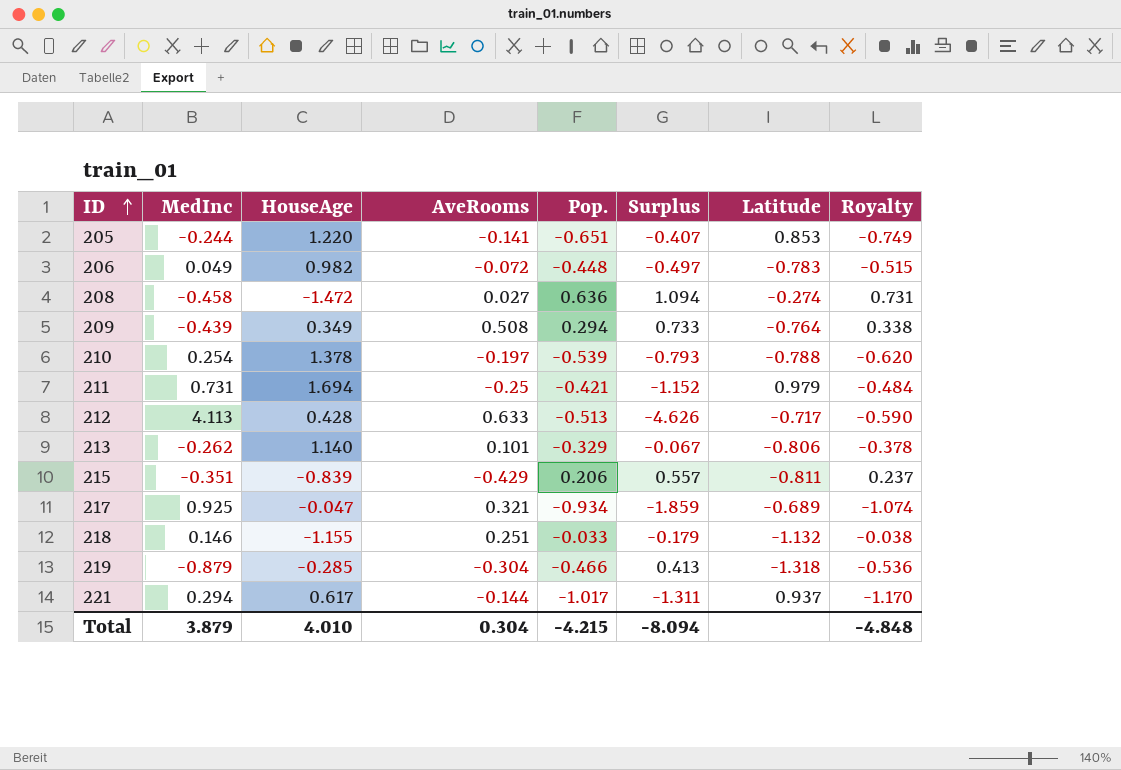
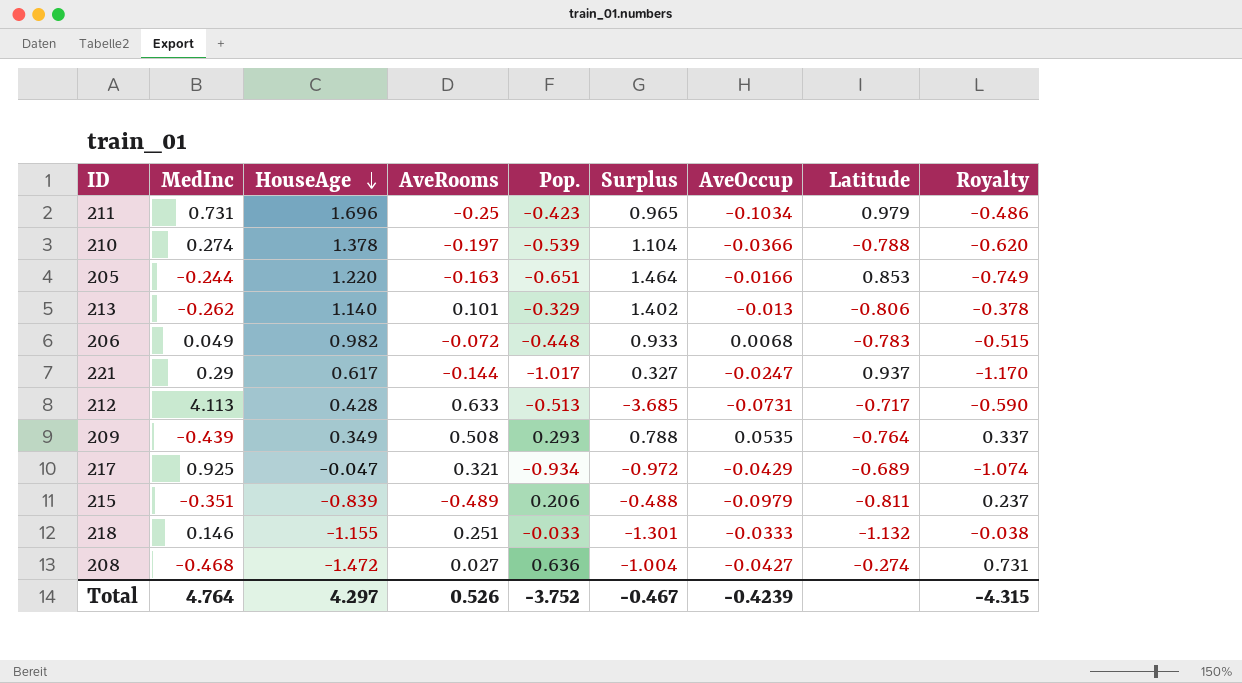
row order: ID ascending -> HouseAge descending
column Surplus | formula: [Pop.] - [MedInc] -> [HouseAge] - [MedInc]
column AveOccup | position: none -> 7
row 219: -0.879 | -0.285 | -0.304 | -0.466 | 0.413 | -1.318 | -0.536 -> none
211 | HouseAge: 1.694 -> 1.696
211 | Pop.: -0.421 -> -0.423
211 | Royalty: -0.484 -> -0.486
210 | MedInc: 0.254 -> 0.274
205 | AveRooms: -0.141 -> -0.163
221 | MedInc: 0.294 -> 0.29
209 | Pop.: 0.294 -> 0.293
209 | Royalty: 0.338 -> 0.337
215 | AveRooms: -0.429 -> -0.489
208 | MedInc: -0.458 -> -0.468
Total | MedInc: 3.879 -> 4.764
Total | HouseAge: 4.010 -> 4.297
Total | AveRooms: 0.304 -> 0.526
Total | Pop.: -4.215 -> -3.752
Total | Surplus: -8.094 -> -0.467
Total | Royalty: -4.848 -> -4.315

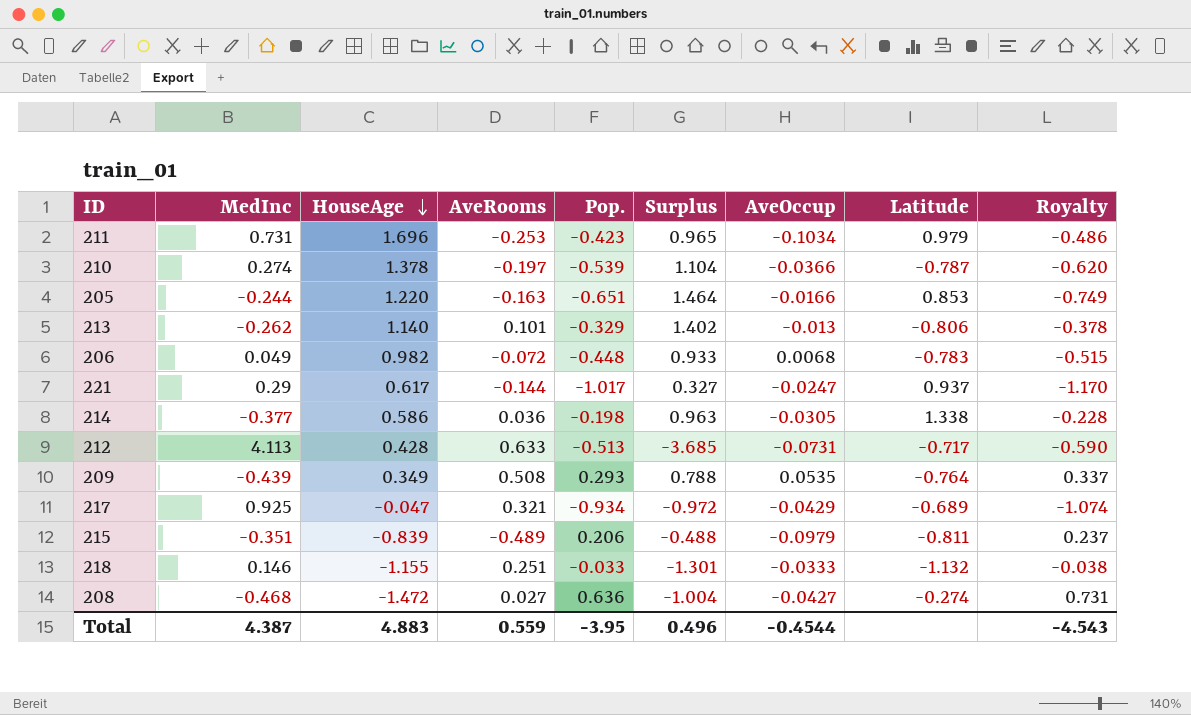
211 | AveRooms: -0.25 -> -0.253
210 | Latitude: -0.788 -> -0.787
row 214: none -> -0.377 | 0.586 | 0.036 | -0.198 | 0.963 | -0.0305 | 1.338 | -0.228
Total | MedInc: 4.764 -> 4.387
Total | HouseAge: 4.297 -> 4.883
Total | AveRooms: 0.526 -> 0.559
Total | Pop.: -3.752 -> -3.95
Total | Surplus: -0.467 -> 0.496
Total | AveOccup: -0.4239 -> -0.4544
Total | Royalty: -4.315 -> -4.543

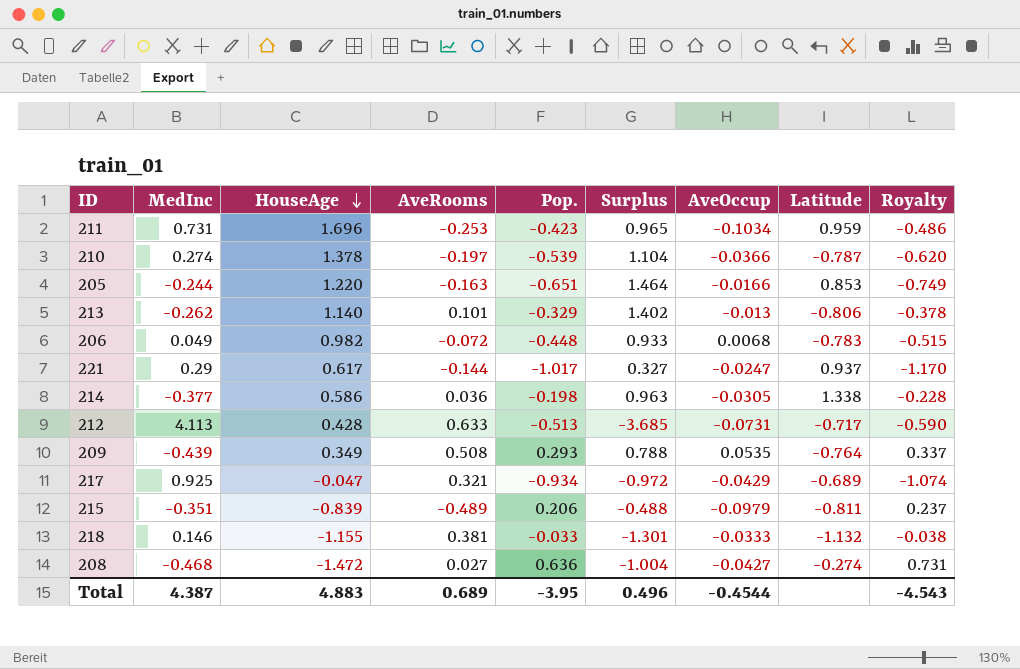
211 | Latitude: 0.979 -> 0.959
218 | AveRooms: 0.251 -> 0.381
Total | AveRooms: 0.559 -> 0.689

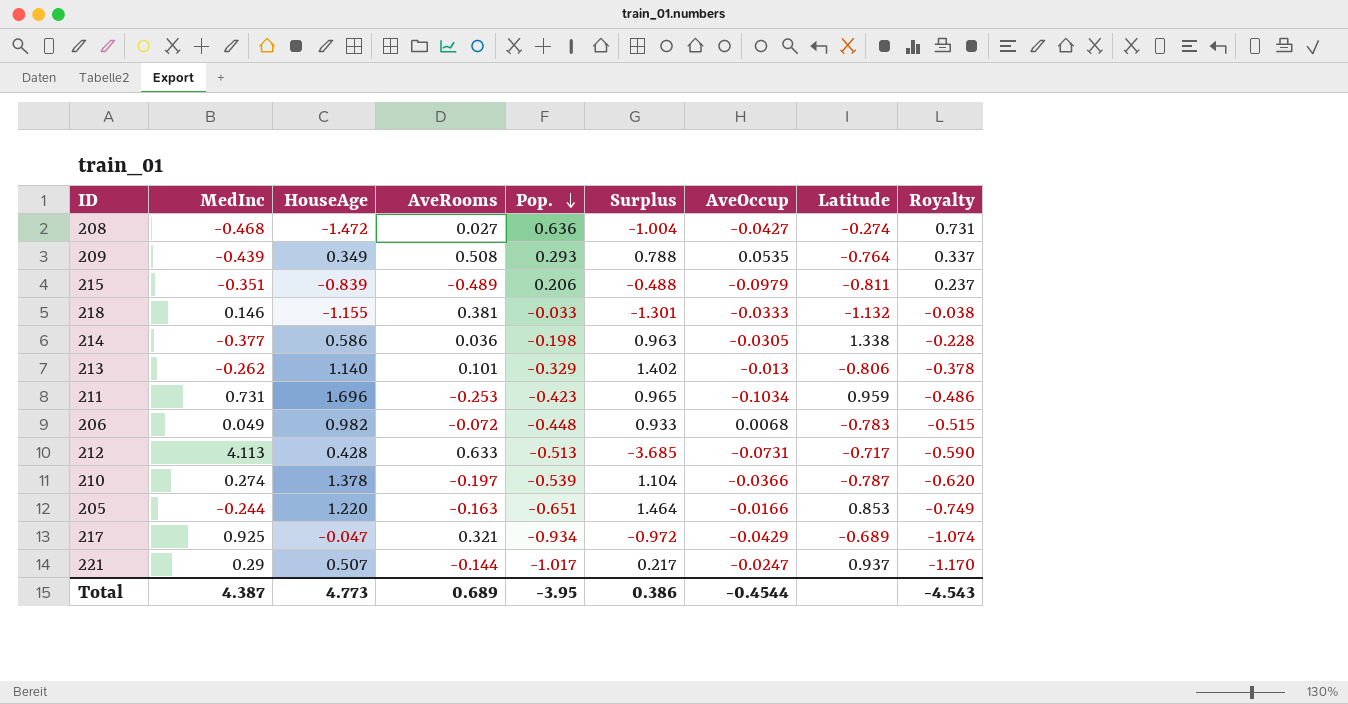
row order: HouseAge descending -> Pop. descending
221 | HouseAge: 0.617 -> 0.507
221 | Surplus: 0.327 -> 0.217
Total | HouseAge: 4.883 -> 4.773
Total | Surplus: 0.496 -> 0.386

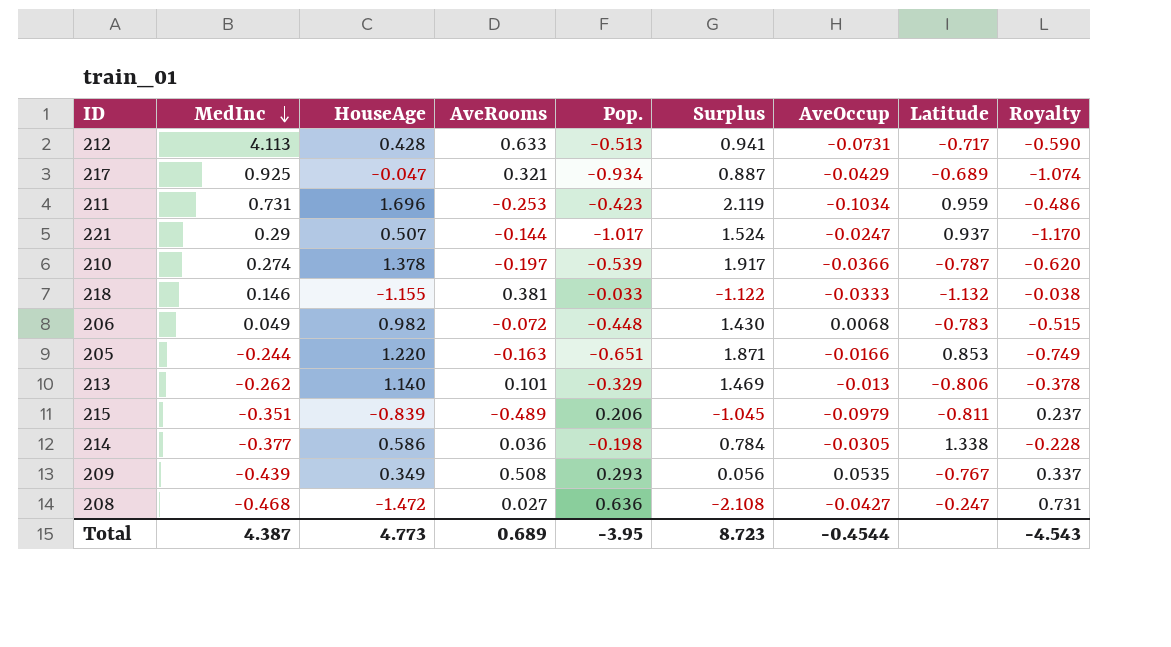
row order: Pop. descending -> MedInc descending
column Surplus | formula: [HouseAge] - [MedInc] -> [HouseAge] - [Pop.]
209 | Latitude: -0.764 -> -0.767
208 | Latitude: -0.274 -> -0.247
Total | Surplus: 0.386 -> 8.723

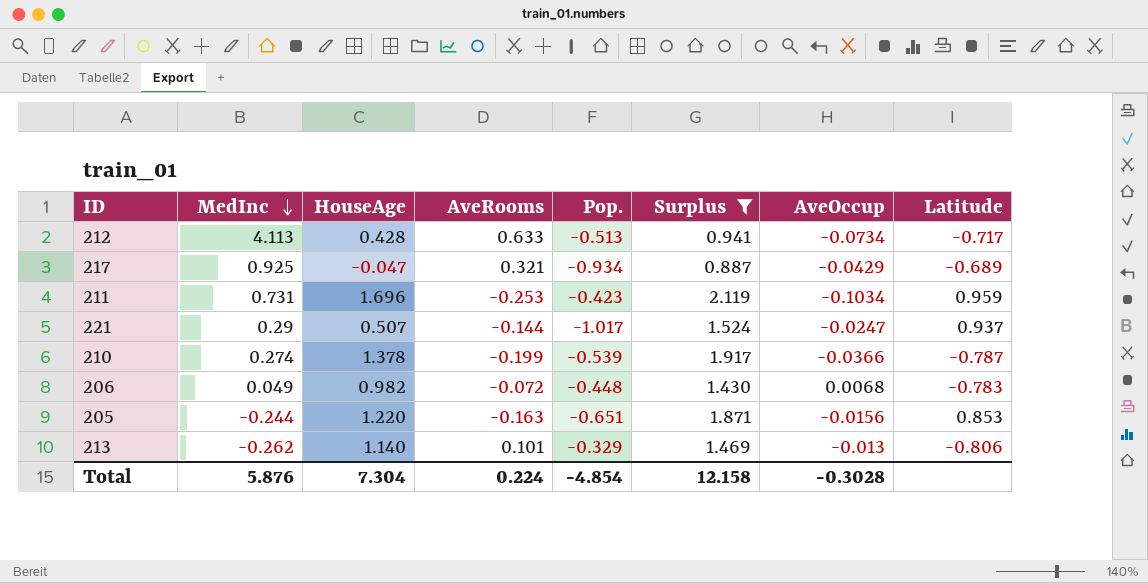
filter: none -> Surplus >= 0.887
column Royalty | formula: [Pop.] * 1.15 -> none
212 | AveOccup: -0.0731 -> -0.0734
210 | AveRooms: -0.197 -> -0.199
205 | AveOccup: -0.0166 -> -0.0156
Total | MedInc: 4.387 -> 5.876
Total | HouseAge: 4.773 -> 7.304
Total | AveRooms: 0.689 -> 0.224
Total | Pop.: -3.95 -> -4.854
Total | Surplus: 8.723 -> 12.158
Total | AveOccup: -0.4544 -> -0.3028

